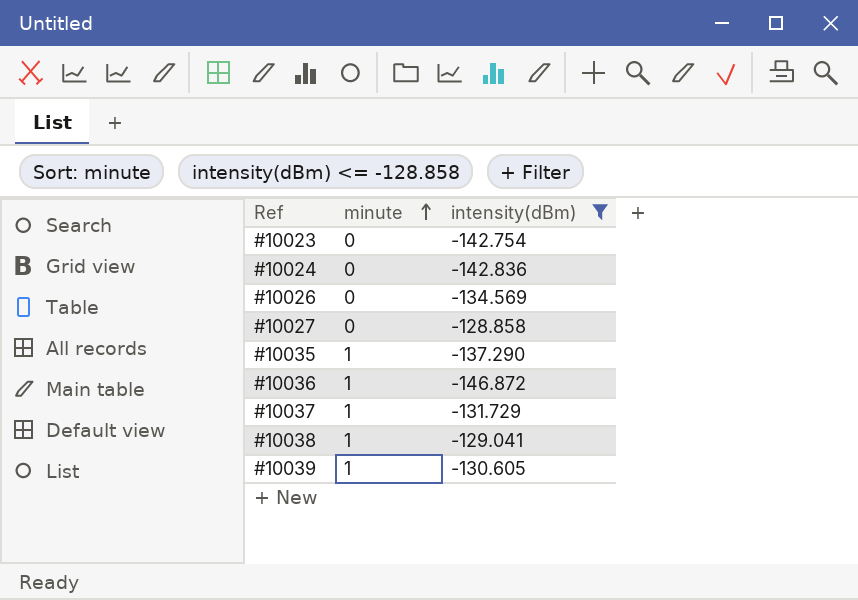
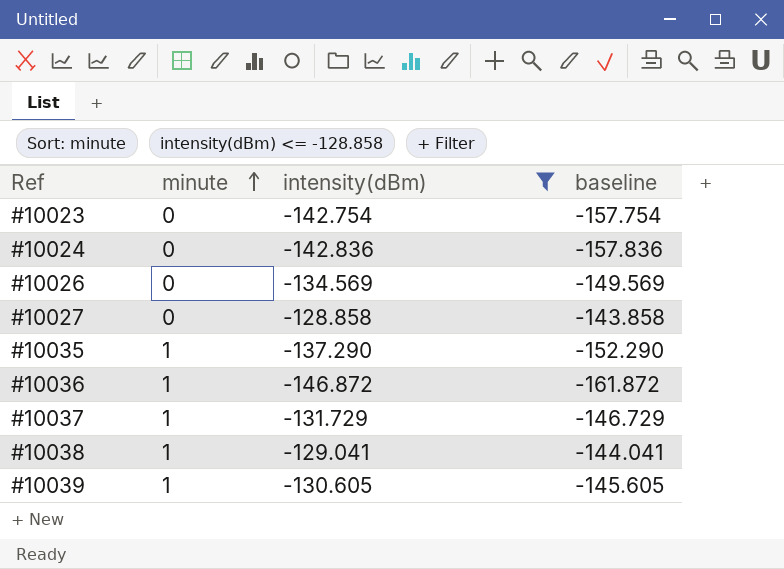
column baseline | formula: none -> [intensity(dBm)] - 15

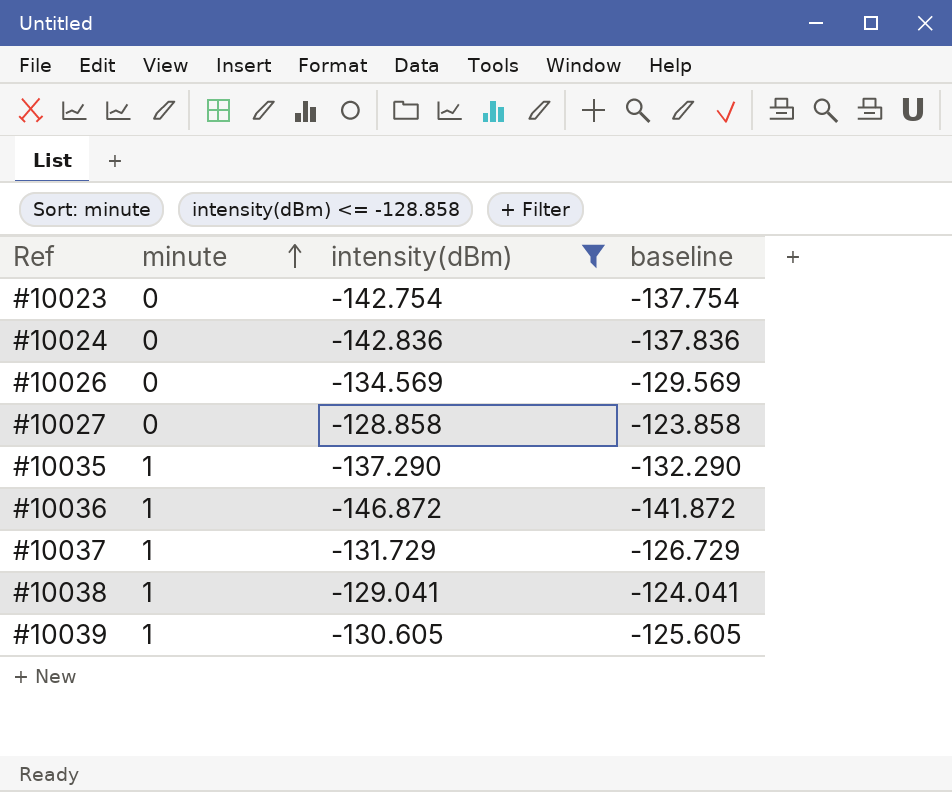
column baseline | formula: [intensity(dBm)] - 15 -> [intensity(dBm)] + 5

